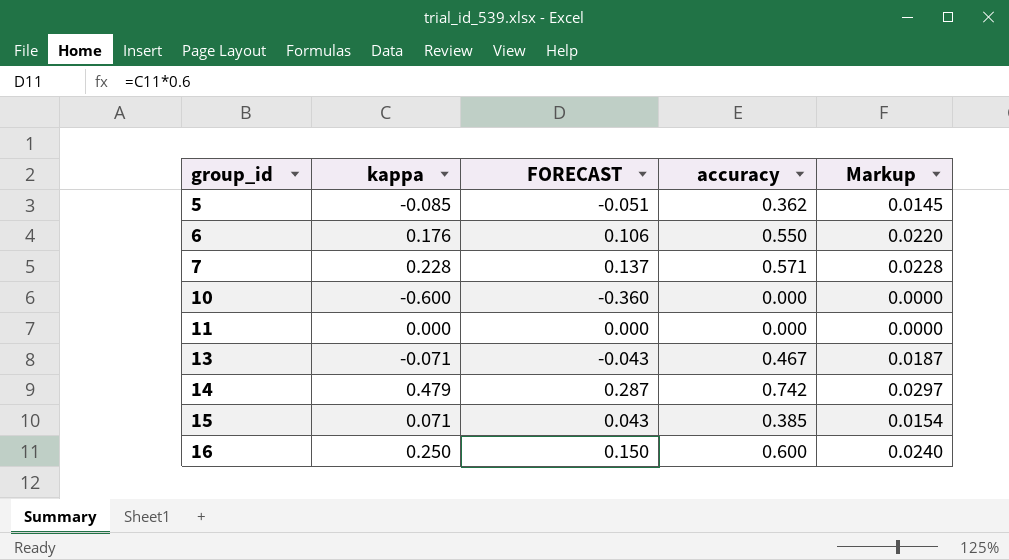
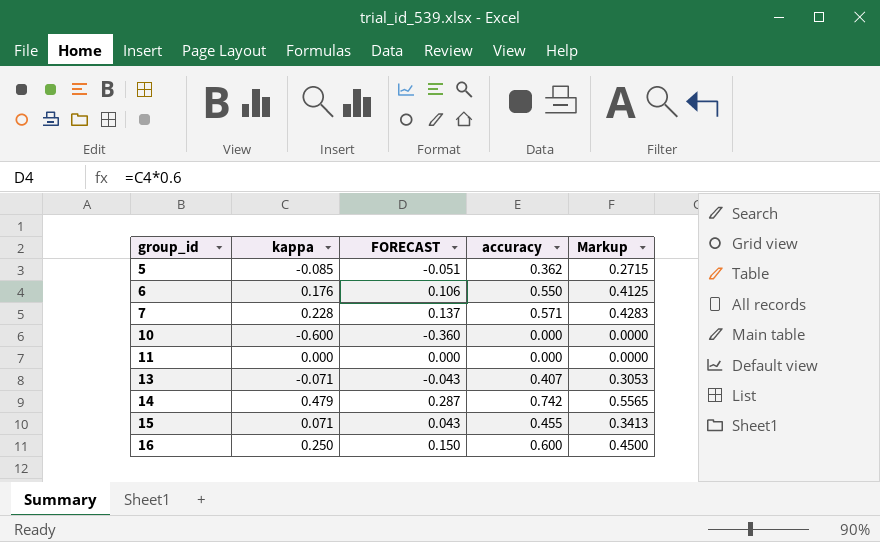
column Markup | formula: [accuracy] * 0.04 -> [accuracy] * 0.75
13 | accuracy: 0.467 -> 0.407
15 | accuracy: 0.385 -> 0.455

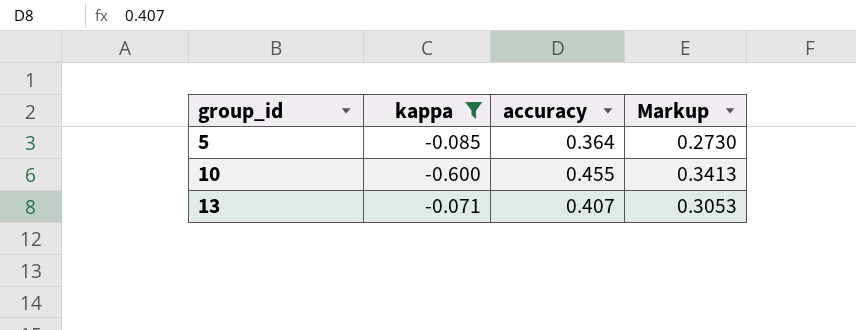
filter: none -> kappa <= -0.071
column FORECAST | formula: [kappa] * 0.6 -> none
5 | accuracy: 0.362 -> 0.364
5 | Markup: 0.2715 -> 0.2730
10 | accuracy: 0.000 -> 0.455
10 | Markup: 0.0000 -> 0.3413

